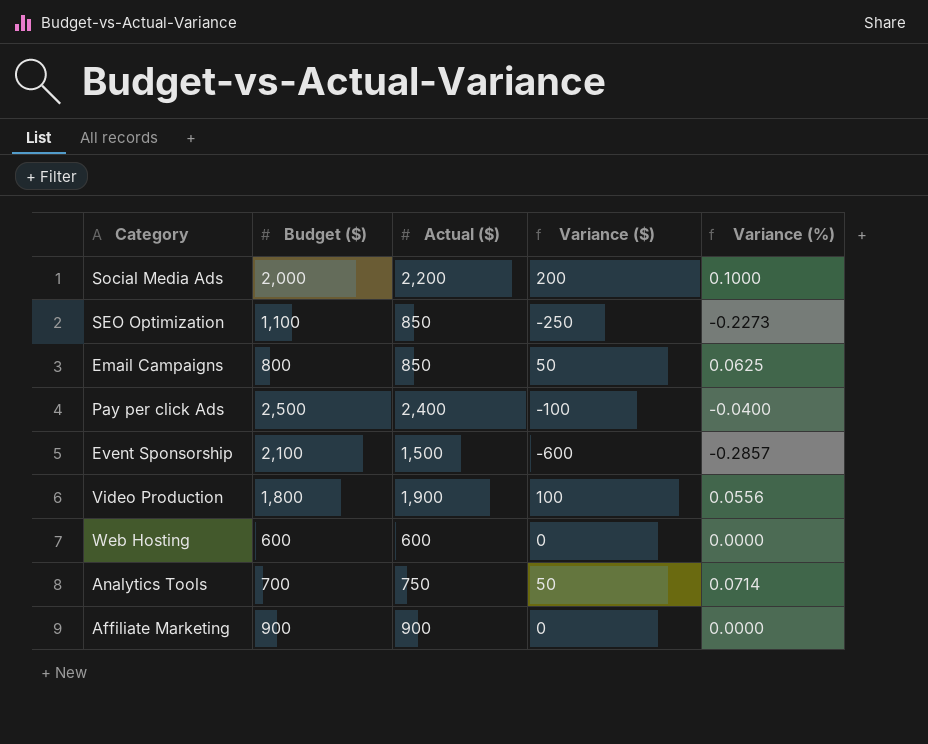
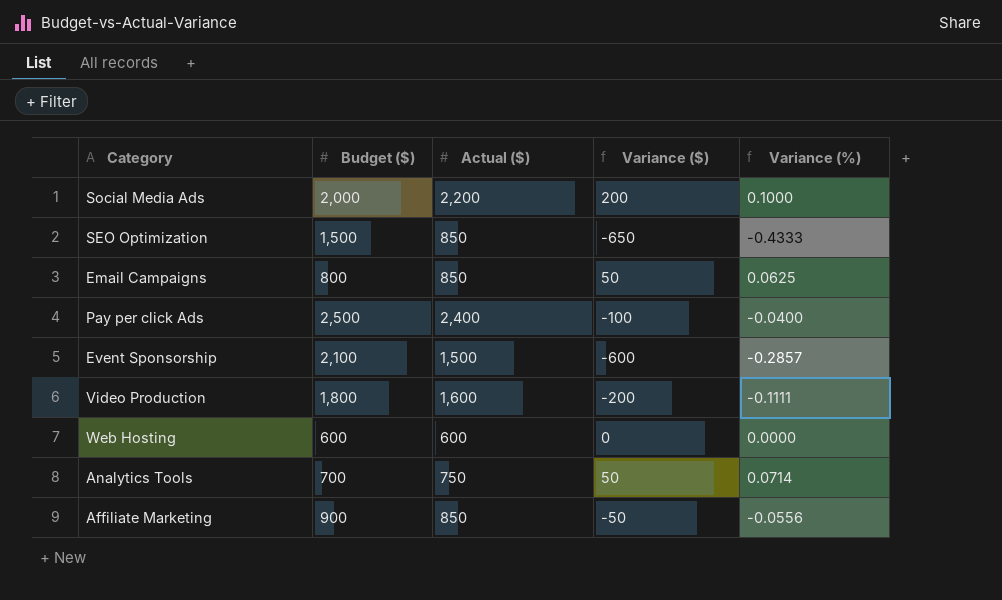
SEO Optimization | Budget ($): 1,100 -> 1,500
SEO Optimization | Variance ($): -250 -> -650
SEO Optimization | Variance (%): -0.2273 -> -0.4333
Video Production | Actual ($): 1,900 -> 1,600
Video Production | Variance ($): 100 -> -200
Video Production | Variance (%): 0.0556 -> -0.1111
Affiliate Marketing | Actual ($): 900 -> 850
Affiliate Marketing | Variance ($): 0 -> -50
Affiliate Marketing | Variance (%): 0.0000 -> -0.0556

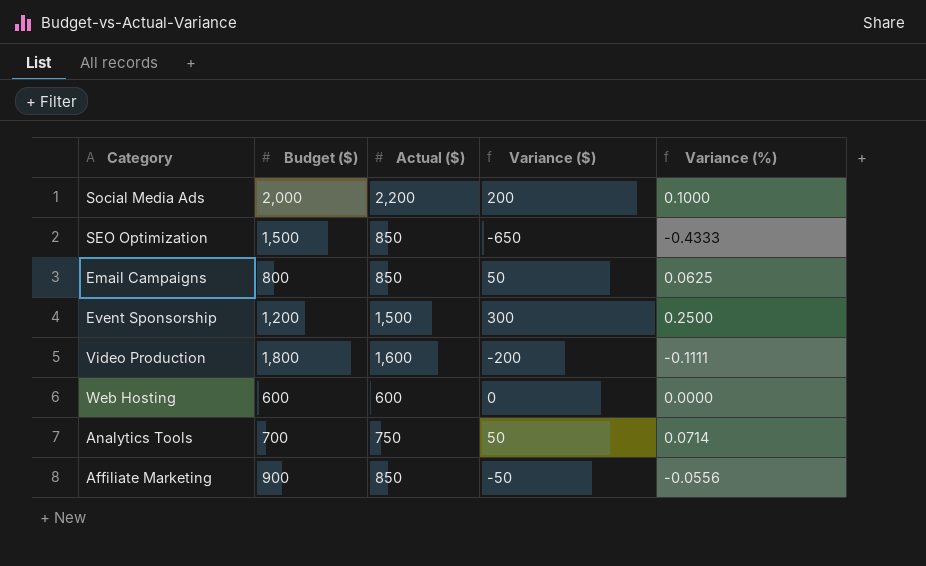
row Pay per click Ads: 2,500 | 2,400 | -100 | -0.0400 -> none
Event Sponsorship | Budget ($): 2,100 -> 1,200
Event Sponsorship | Variance ($): -600 -> 300
Event Sponsorship | Variance (%): -0.2857 -> 0.2500

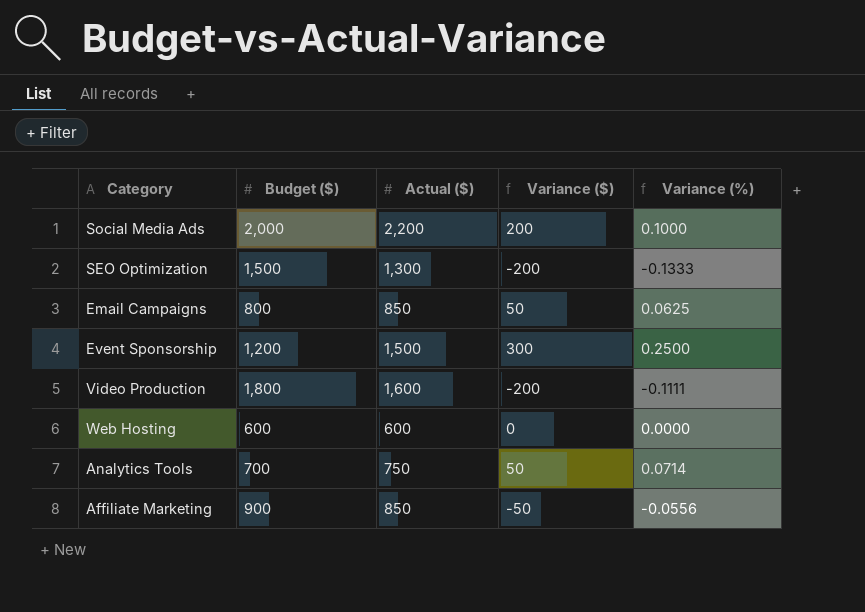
SEO Optimization | Actual ($): 850 -> 1,300
SEO Optimization | Variance ($): -650 -> -200
SEO Optimization | Variance (%): -0.4333 -> -0.1333

